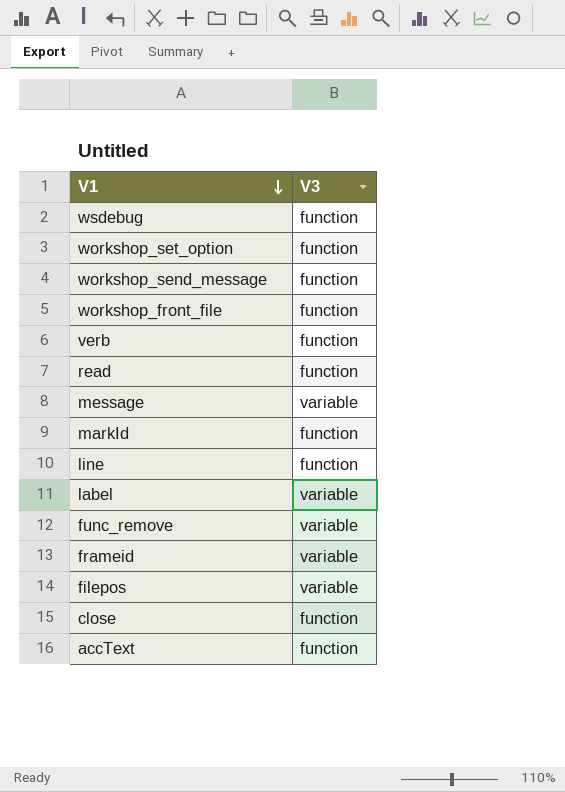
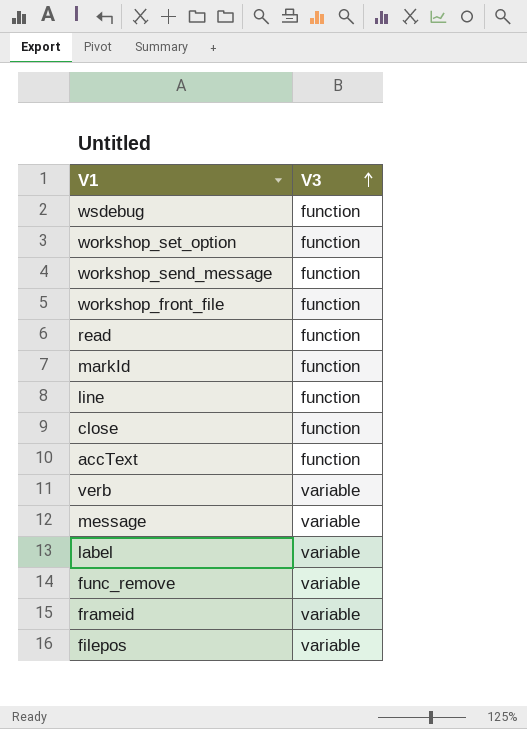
row order: V1 descending -> V3 ascending
verb | V3: function -> variable

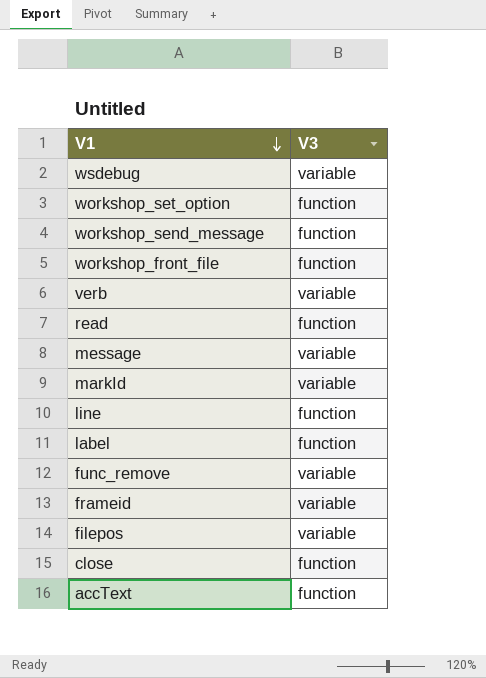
row order: V3 ascending -> V1 descending
wsdebug | V3: function -> variable
markId | V3: function -> variable
label | V3: variable -> function

